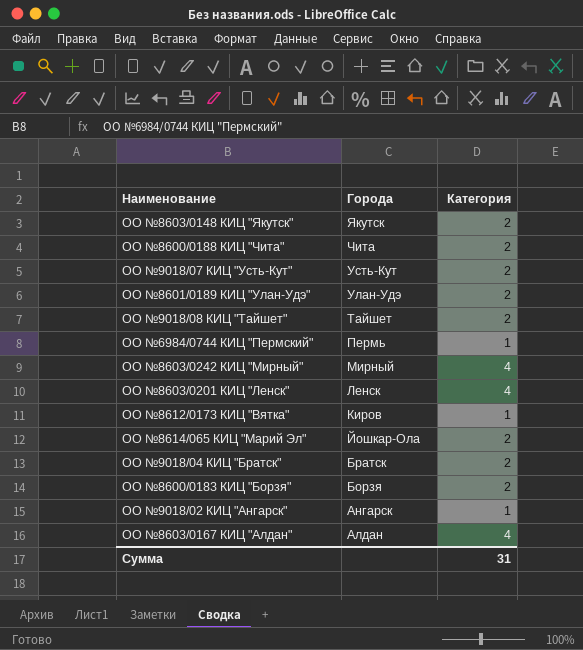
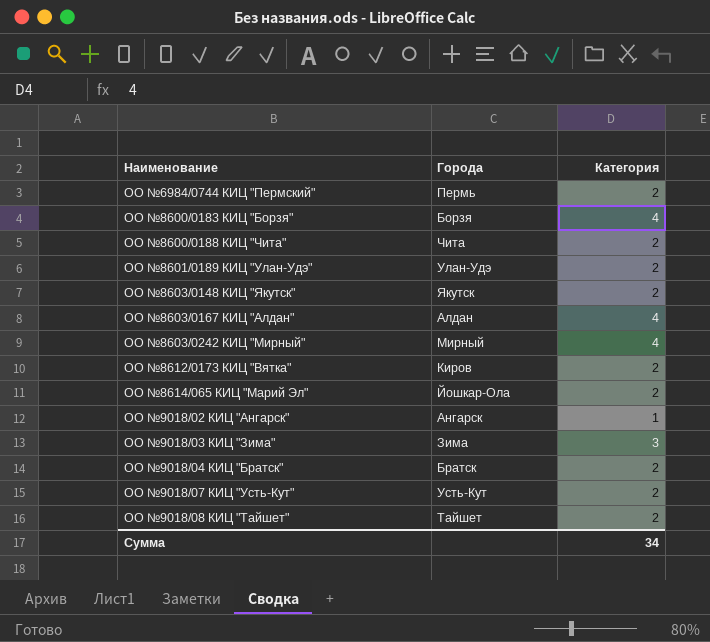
row order: Города descending -> Наименование ascending
row ОО №8603/0201 КИЦ "Ленск": Ленск | 4 -> none
ОО №6984/0744 КИЦ "Пермский" | Категория: 1 -> 2
ОО №8600/0183 КИЦ "Борзя" | Категория: 2 -> 4
ОО №8612/0173 КИЦ "Вятка" | Категория: 1 -> 2
row ОО №9018/03 КИЦ "Зима": none -> Зима | 3
Сумма | Категория: 31 -> 34

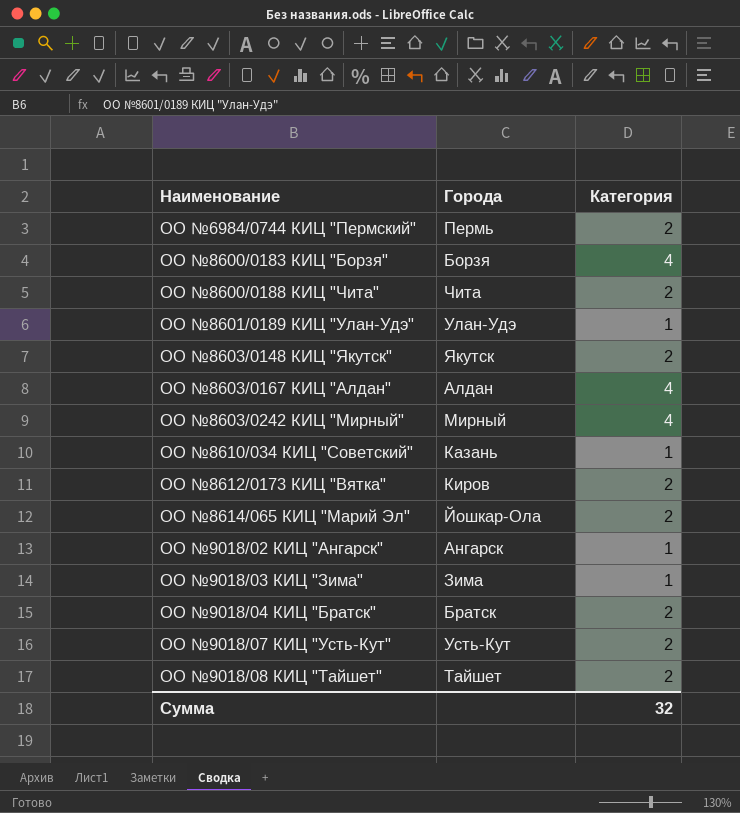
ОО №8601/0189 КИЦ "Улан-Удэ" | Категория: 2 -> 1
row ОО №8610/034 КИЦ "Советский": none -> Казань | 1
ОО №9018/03 КИЦ "Зима" | Категория: 3 -> 1
Сумма | Категория: 34 -> 32

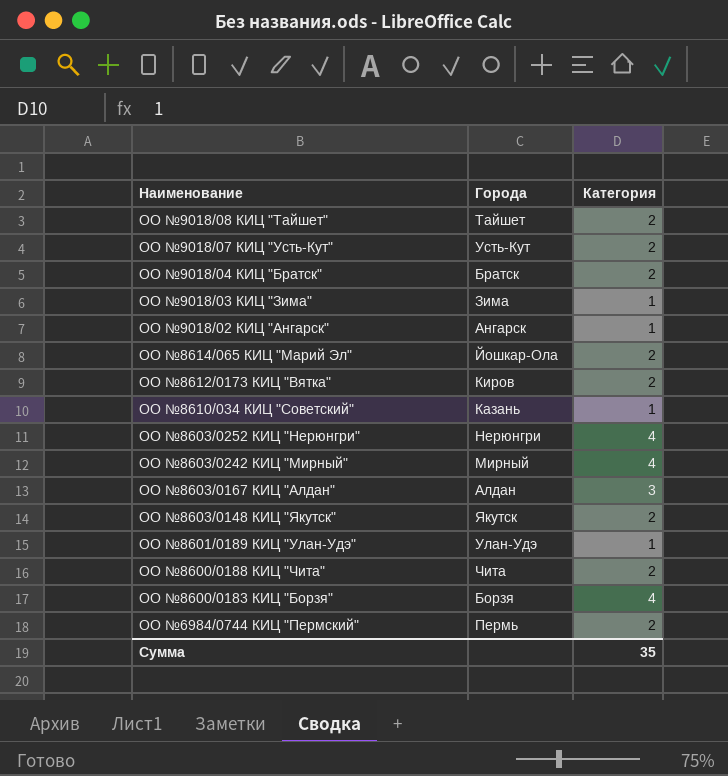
row order: Наименование ascending -> Наименование descending
row ОО №8603/0252 КИЦ "Нерюнгри": none -> Нерюнгри | 4
ОО №8603/0167 КИЦ "Алдан" | Категория: 4 -> 3
Сумма | Категория: 32 -> 35

